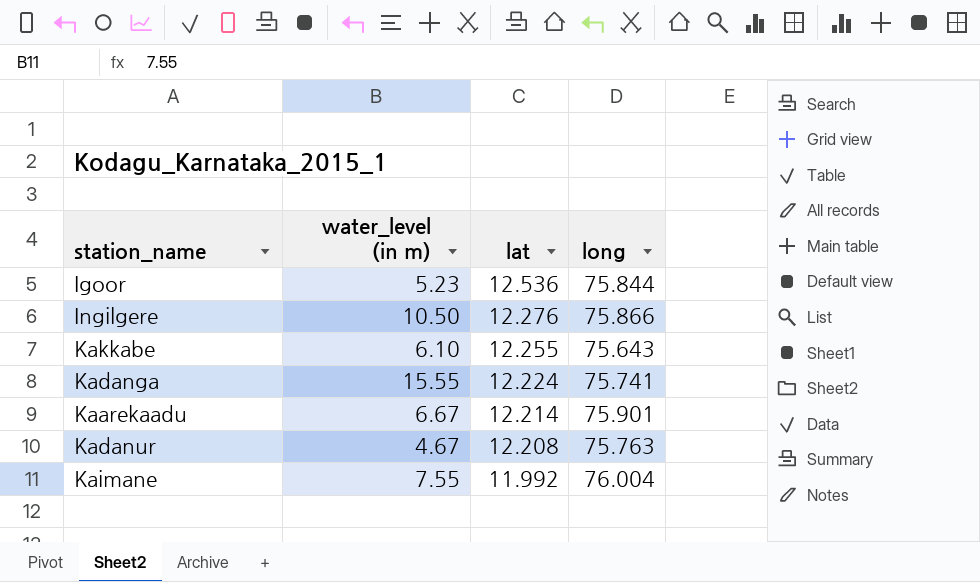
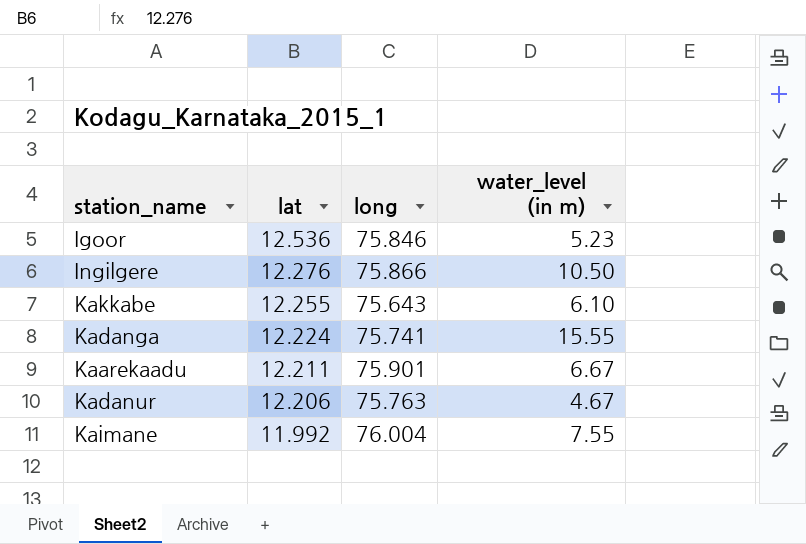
column water_level (in m) | position: 2 -> 4
Igoor | long: 75.844 -> 75.846
Kaarekaadu | lat: 12.214 -> 12.211
Kadanur | lat: 12.208 -> 12.206

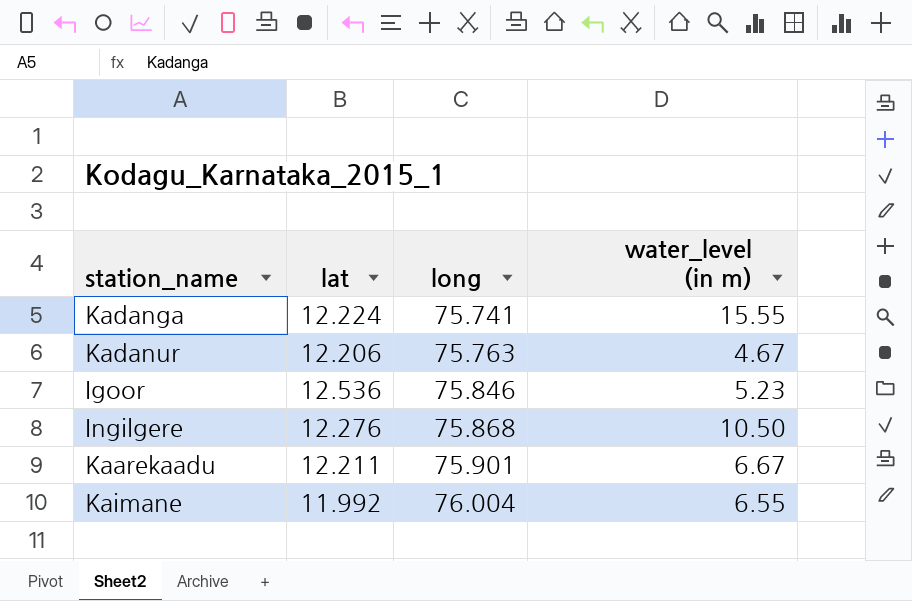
row order: lat descending -> long ascending
row Kakkabe: 12.255 | 75.643 | 6.10 -> none
Ingilgere | long: 75.866 -> 75.868
Kaimane | water_level (in m): 7.55 -> 6.55

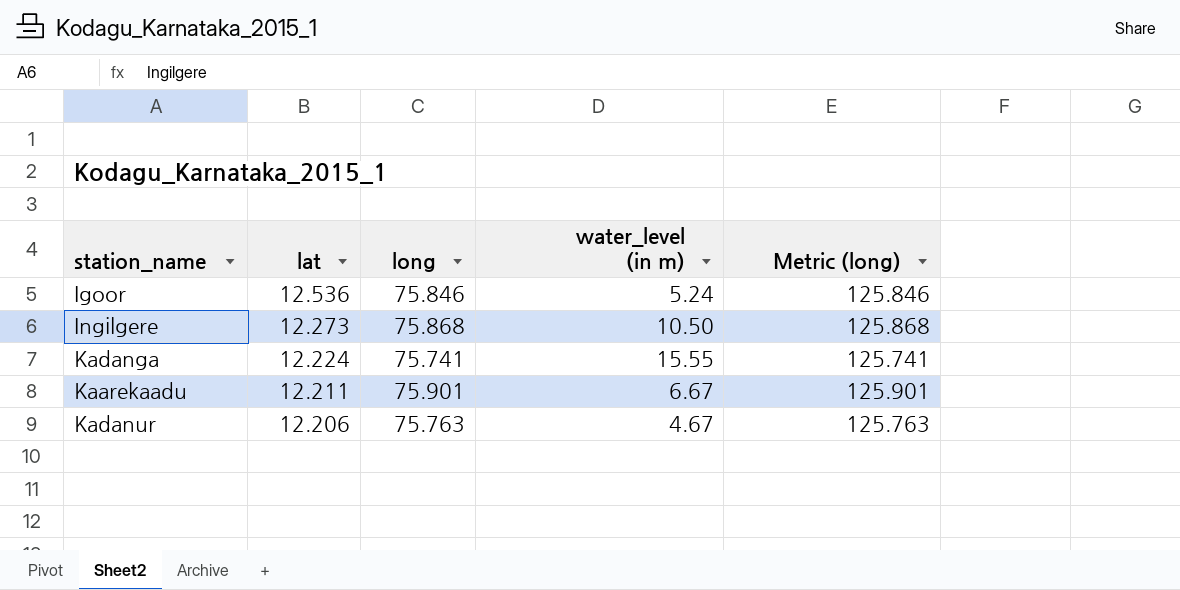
row order: long ascending -> lat descending
column Metric (long) | formula: none -> [long] + 50
row Kaimane: 11.992 | 76.004 | 6.55 -> none
Igoor | water_level (in m): 5.23 -> 5.24
Ingilgere | lat: 12.276 -> 12.273

